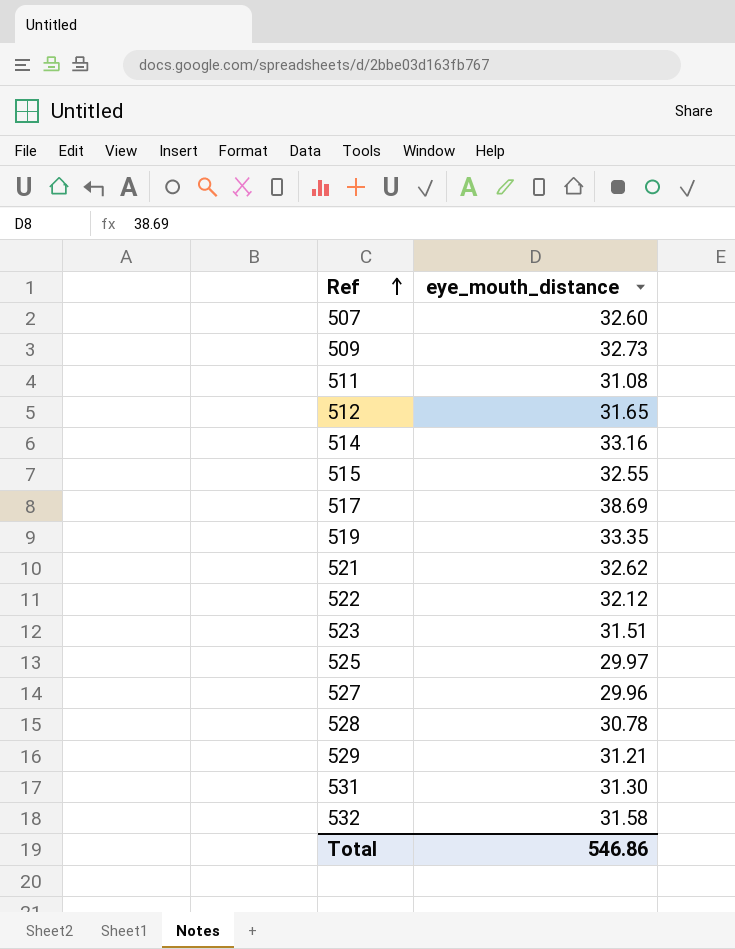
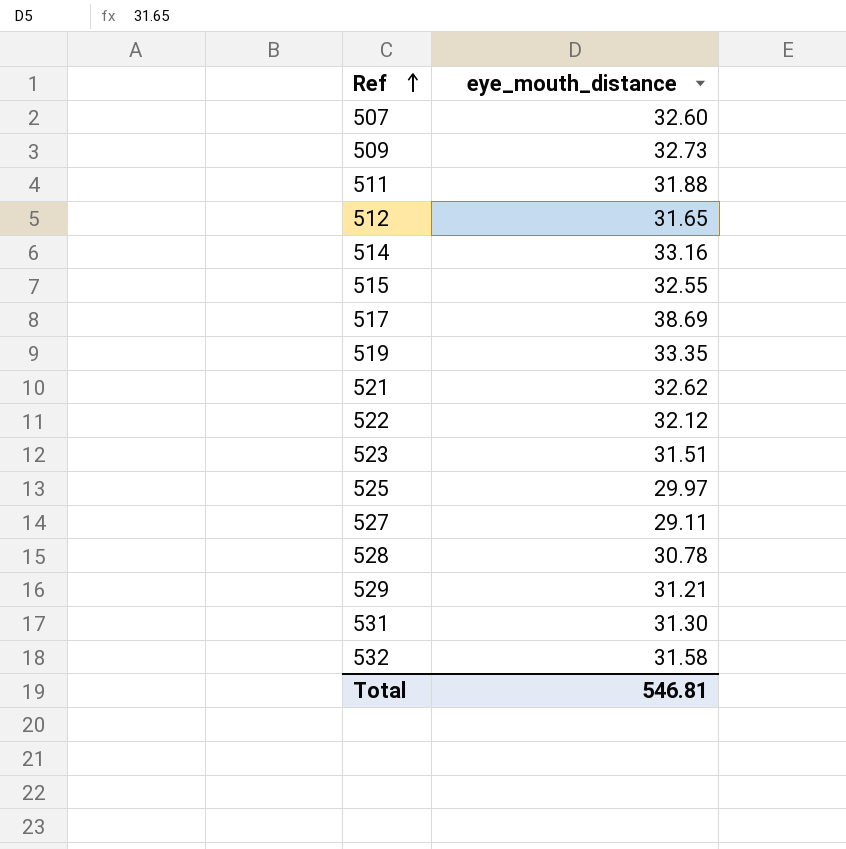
511 | eye_mouth_distance: 31.08 -> 31.88
527 | eye_mouth_distance: 29.96 -> 29.11
Total | eye_mouth_distance: 546.86 -> 546.81

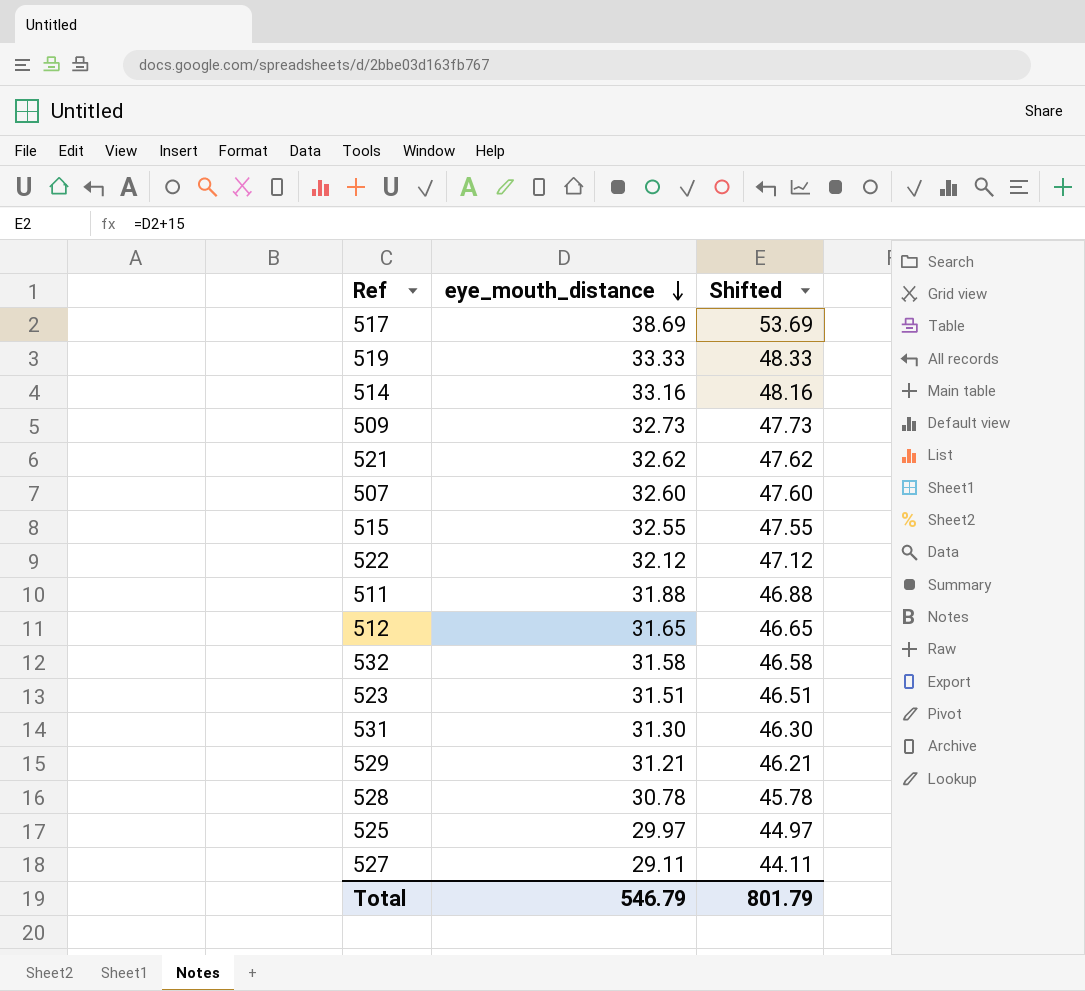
row order: Ref ascending -> eye_mouth_distance descending
column Shifted | formula: none -> [eye_mouth_distance] + 15
519 | eye_mouth_distance: 33.35 -> 33.33
Total | eye_mouth_distance: 546.81 -> 546.79

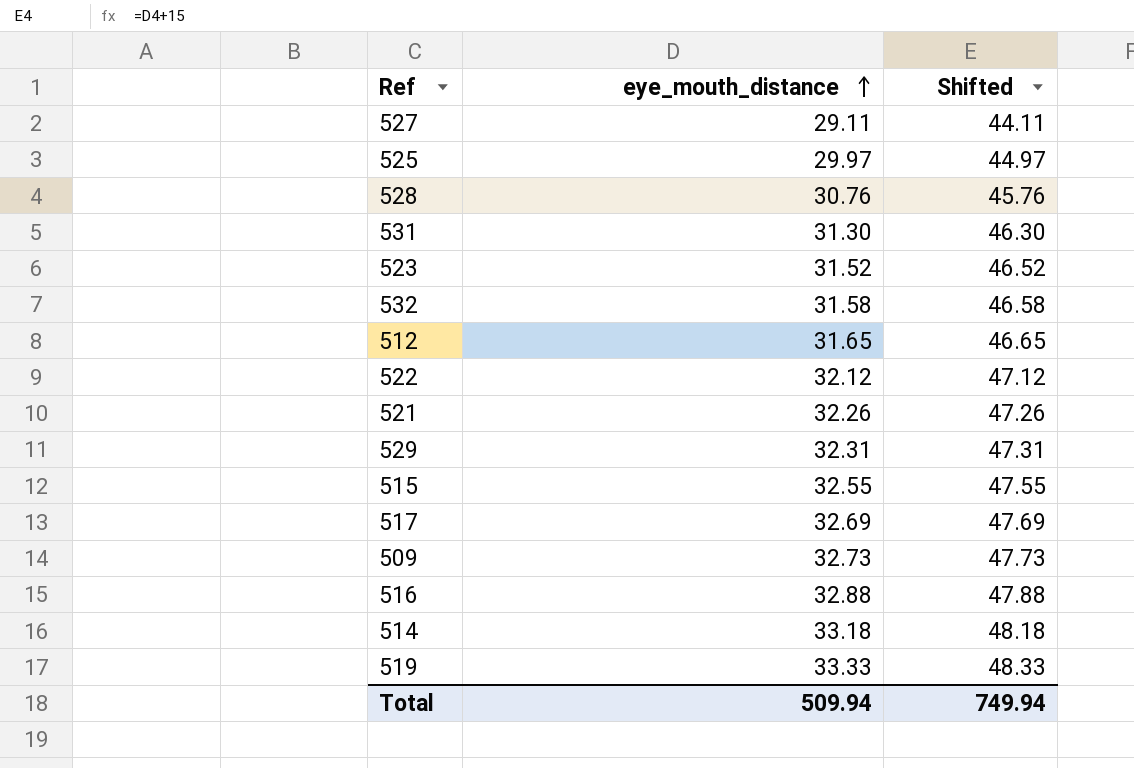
row order: eye_mouth_distance descending -> eye_mouth_distance ascending
row 507: 32.60 | 47.60 -> none
row 511: 31.88 | 46.88 -> none
528 | eye_mouth_distance: 30.78 -> 30.76
528 | Shifted: 45.78 -> 45.76
523 | eye_mouth_distance: 31.51 -> 31.52
523 | Shifted: 46.51 -> 46.52
521 | eye_mouth_distance: 32.62 -> 32.26
521 | Shifted: 47.62 -> 47.26
529 | eye_mouth_distance: 31.21 -> 32.31
529 | Shifted: 46.21 -> 47.31
517 | eye_mouth_distance: 38.69 -> 32.69
517 | Shifted: 53.69 -> 47.69
row 516: none -> 32.88 | 47.88
514 | eye_mouth_distance: 33.16 -> 33.18
514 | Shifted: 48.16 -> 48.18
Total | eye_mouth_distance: 546.79 -> 509.94
Total | Shifted: 801.79 -> 749.94

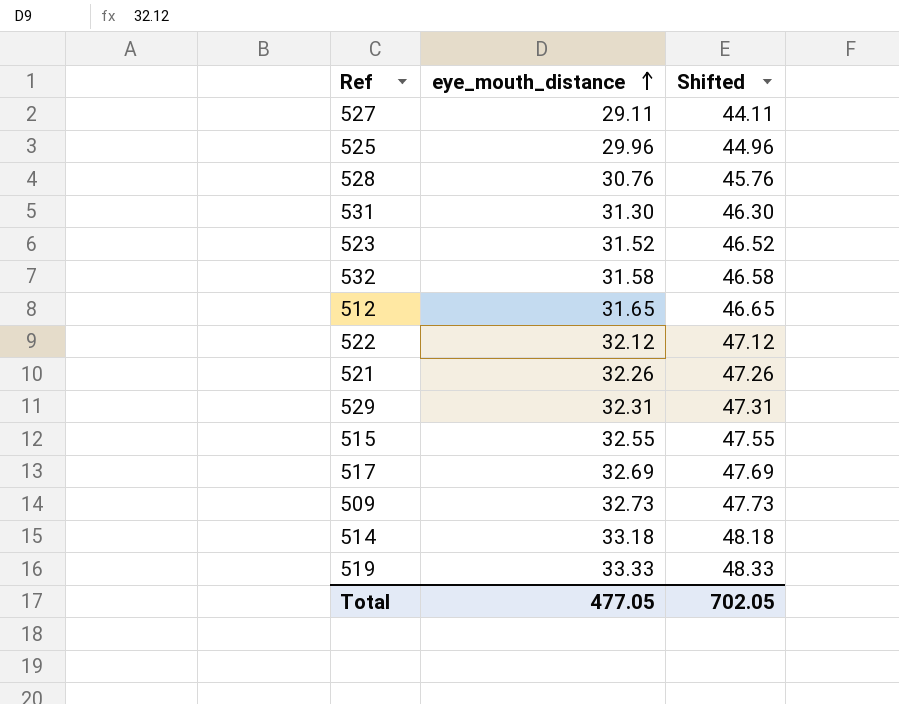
row 516: 32.88 | 47.88 -> none
525 | eye_mouth_distance: 29.97 -> 29.96
525 | Shifted: 44.97 -> 44.96
Total | eye_mouth_distance: 509.94 -> 477.05
Total | Shifted: 749.94 -> 702.05

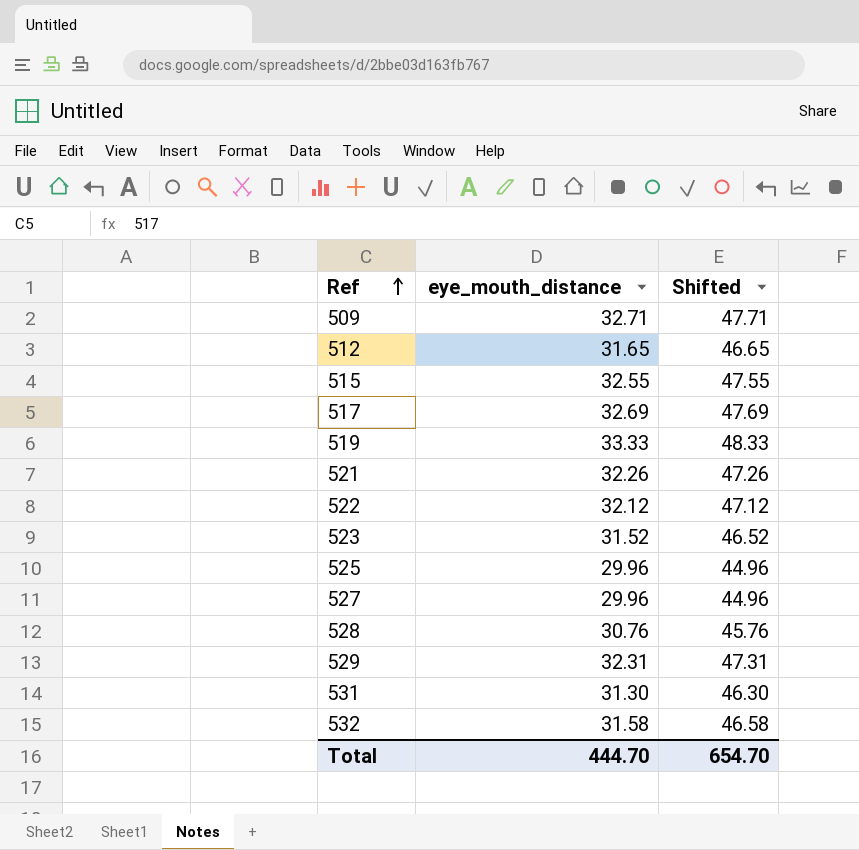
row order: eye_mouth_distance ascending -> Ref ascending
row 514: 33.18 | 48.18 -> none
509 | eye_mouth_distance: 32.73 -> 32.71
509 | Shifted: 47.73 -> 47.71
527 | eye_mouth_distance: 29.11 -> 29.96
527 | Shifted: 44.11 -> 44.96
Total | eye_mouth_distance: 477.05 -> 444.70
Total | Shifted: 702.05 -> 654.70

